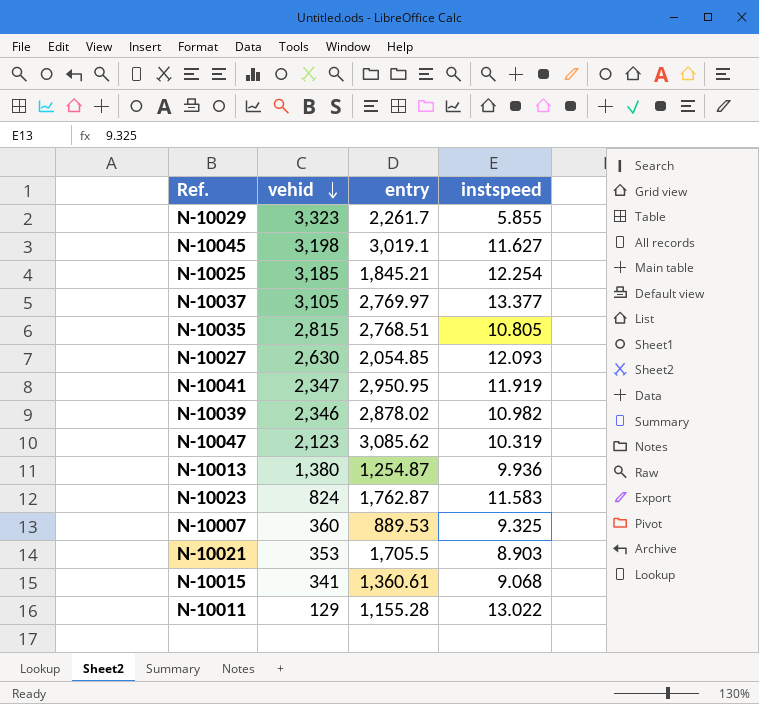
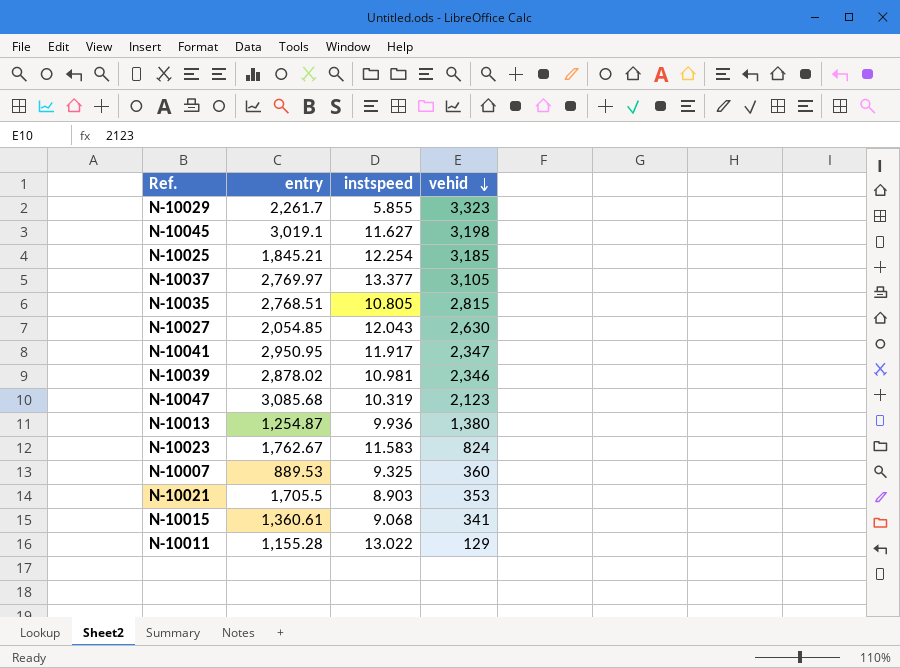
column vehid | position: 2 -> 4
N-10027 | instspeed: 12.093 -> 12.043
N-10041 | instspeed: 11.919 -> 11.917
N-10039 | instspeed: 10.982 -> 10.981
N-10047 | entry: 3,085.62 -> 3,085.68
N-10023 | entry: 1,762.87 -> 1,762.67

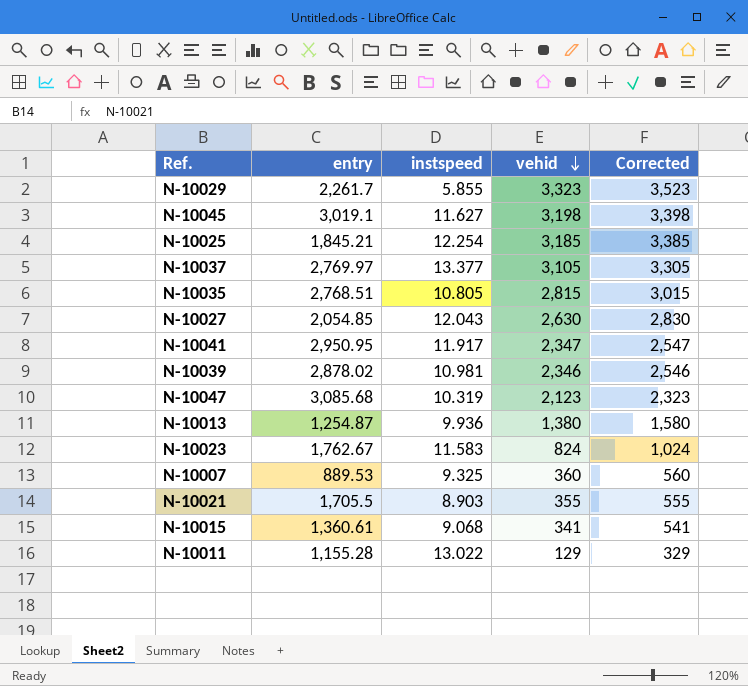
column Corrected | formula: none -> [vehid] + 200
N-10021 | vehid: 353 -> 355

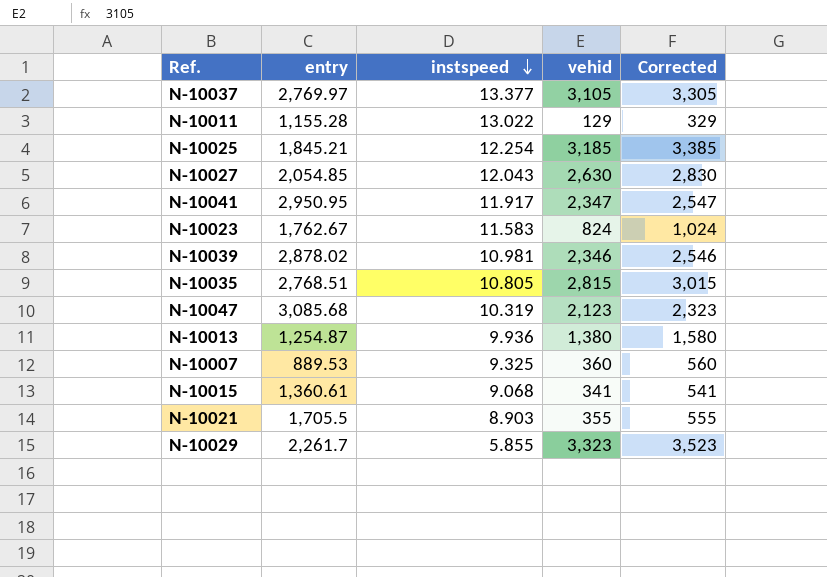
row order: vehid descending -> instspeed descending
row N-10045: 3,019.1 | 11.627 | 3,198 | 3,398 -> none

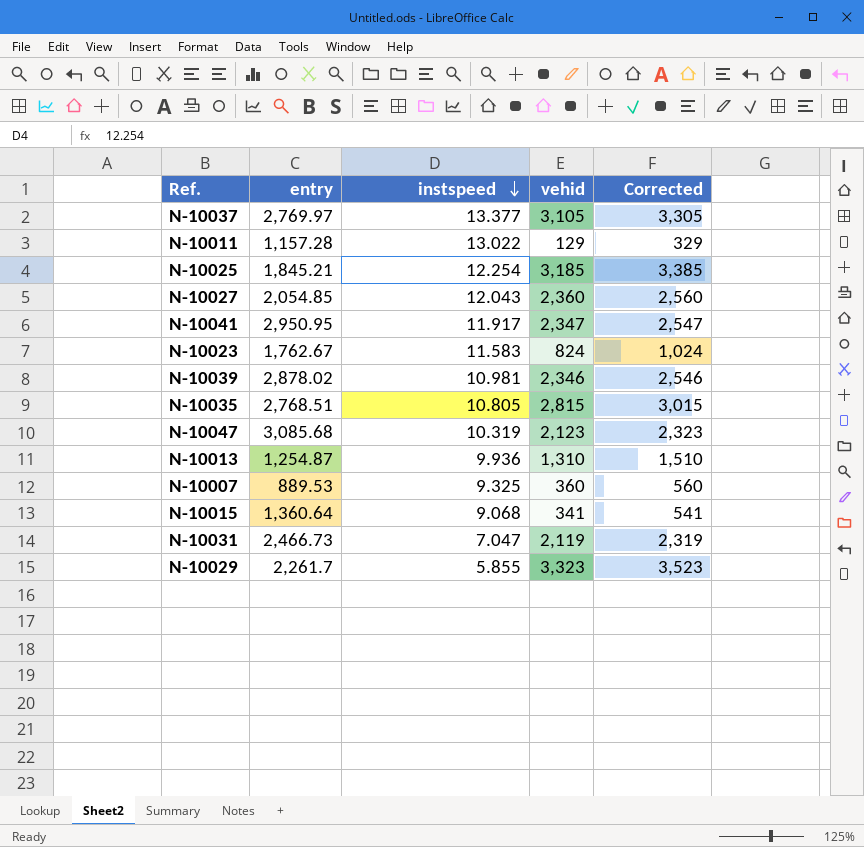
row N-10021: 1,705.5 | 8.903 | 355 | 555 -> none
N-10011 | entry: 1,155.28 -> 1,157.28
N-10027 | vehid: 2,630 -> 2,360
N-10027 | Corrected: 2,830 -> 2,560
N-10013 | vehid: 1,380 -> 1,310
N-10013 | Corrected: 1,580 -> 1,510
N-10015 | entry: 1,360.61 -> 1,360.64
row N-10031: none -> 2,466.73 | 7.047 | 2,119 | 2,319

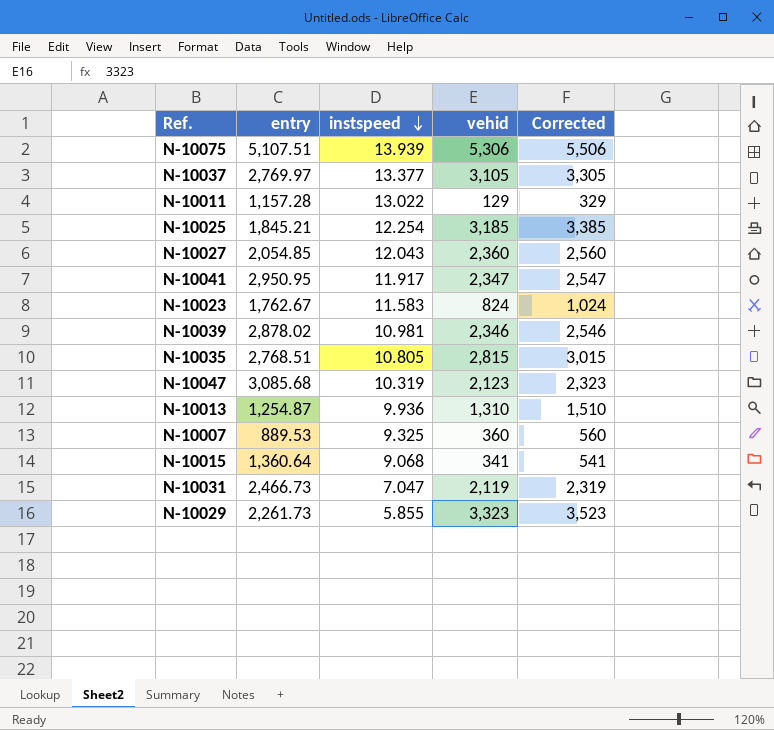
row N-10075: none -> 5,107.51 | 13.939 | 5,306 | 5,506
N-10029 | entry: 2,261.7 -> 2,261.73

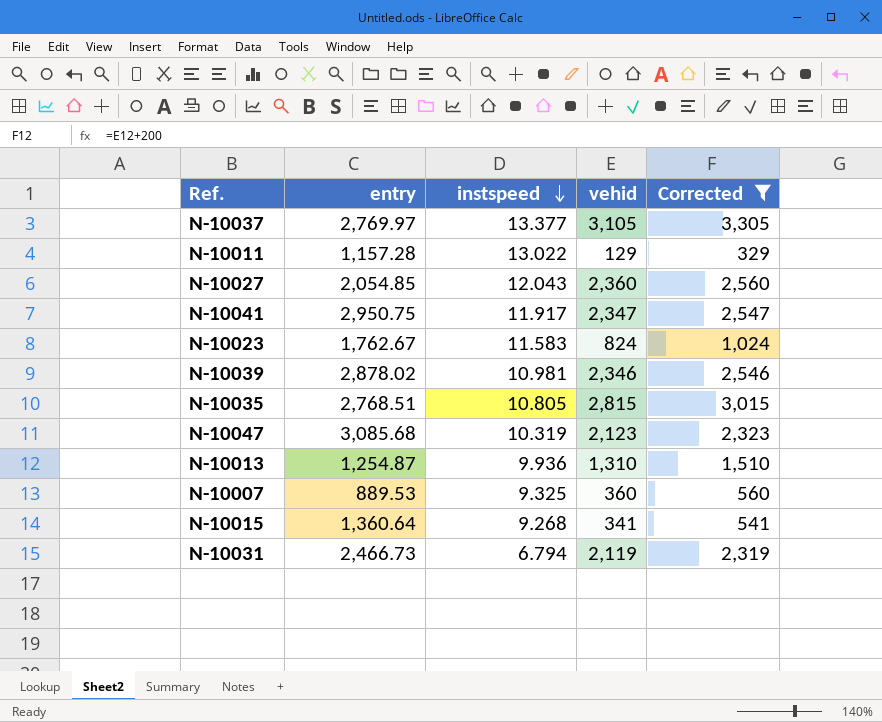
filter: none -> Corrected <= 3,305
N-10041 | entry: 2,950.95 -> 2,950.75
N-10015 | instspeed: 9.068 -> 9.268
N-10031 | instspeed: 7.047 -> 6.794

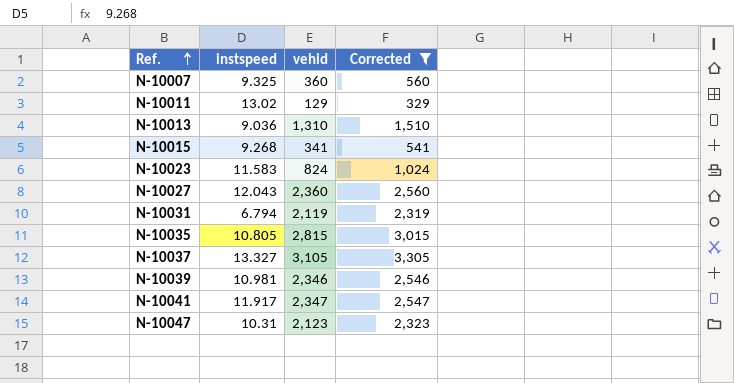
row order: instspeed descending -> Ref. ascending
column entry | position: 2 -> none
N-10011 | instspeed: 13.022 -> 13.02
N-10013 | instspeed: 9.936 -> 9.036
N-10037 | instspeed: 13.377 -> 13.327
N-10047 | instspeed: 10.319 -> 10.31

